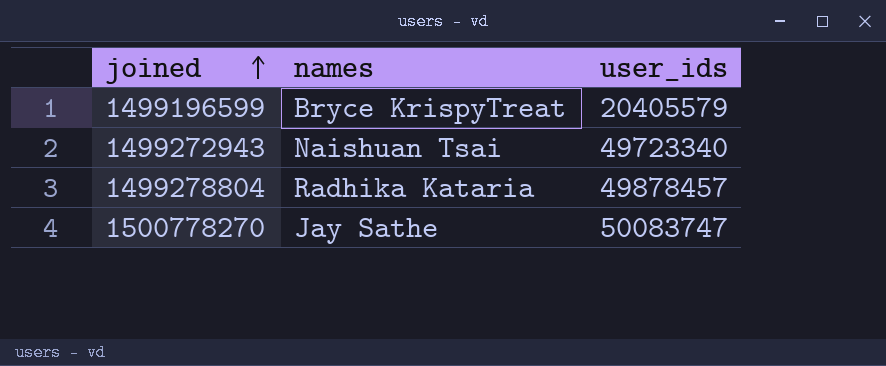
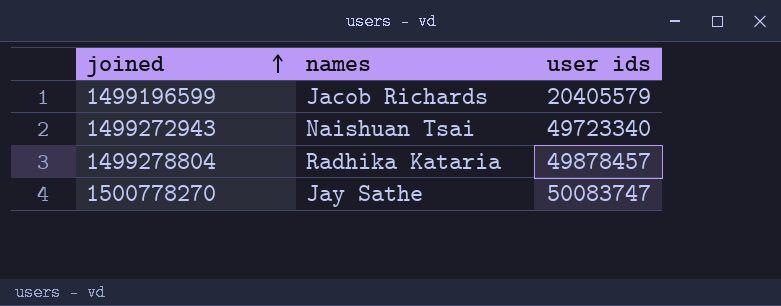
column name: user_ids -> user ids
1499196599 | names: Bryce KrispyTreat -> Jacob Richards

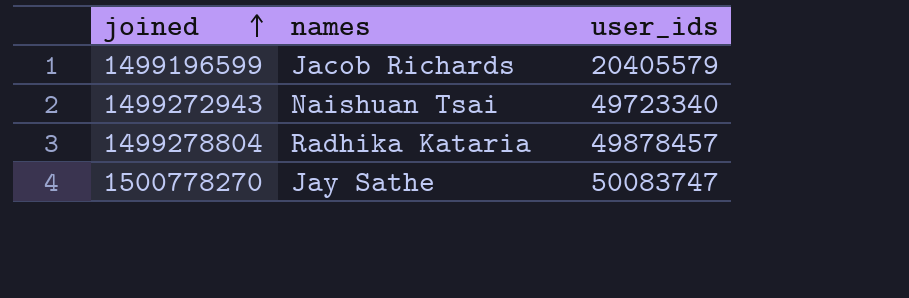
column name: user ids -> user_ids

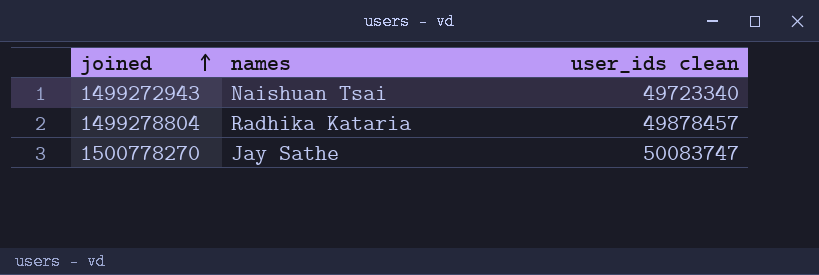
column name: user_ids -> user_ids clean
row 1499196599: Jacob Richards | 20405579 -> none

